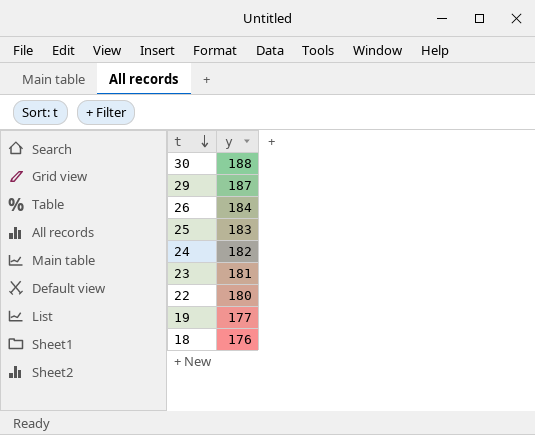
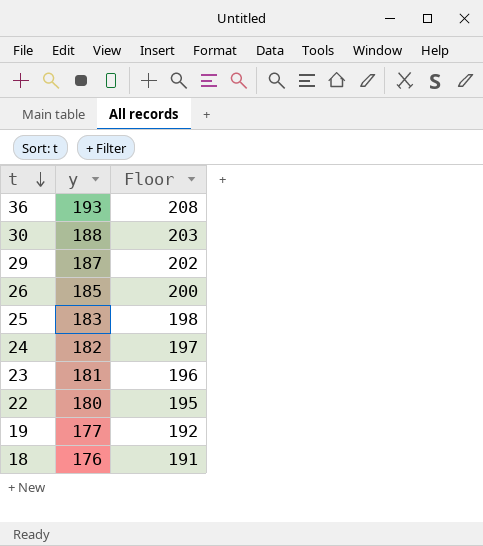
column Floor | formula: none -> [y] + 15
row 36: none -> 193 | 208
26 | y: 184 -> 185

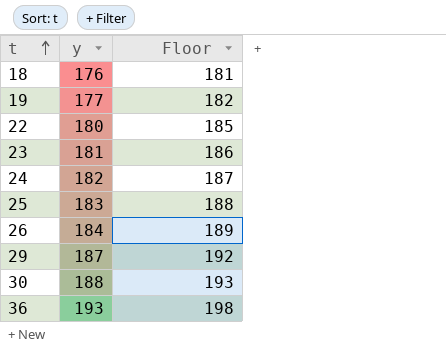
row order: t descending -> t ascending
column Floor | formula: [y] + 15 -> [y] + 5
26 | y: 185 -> 184

